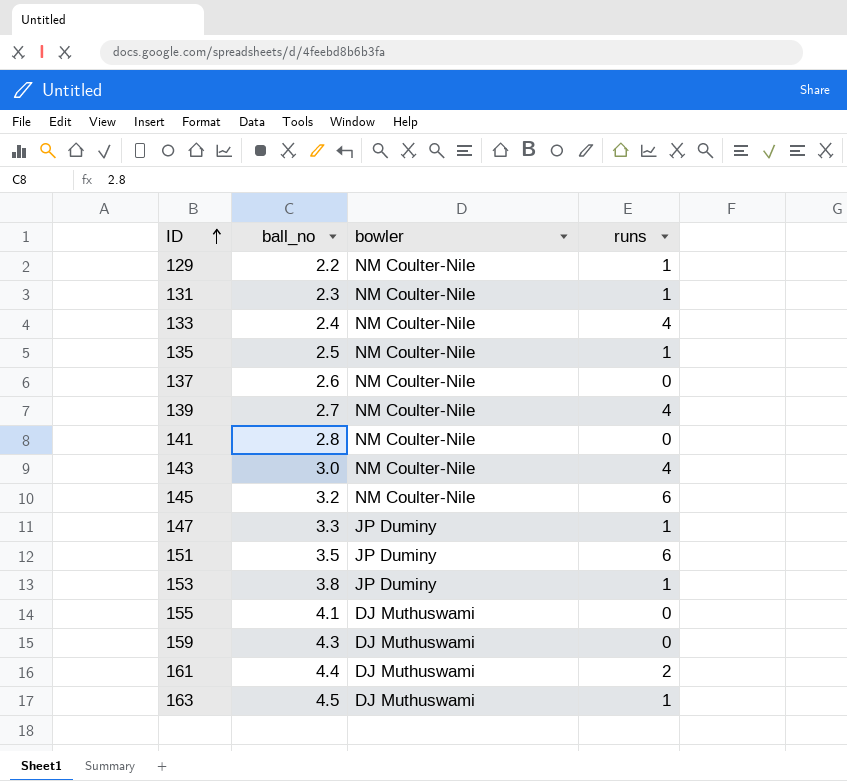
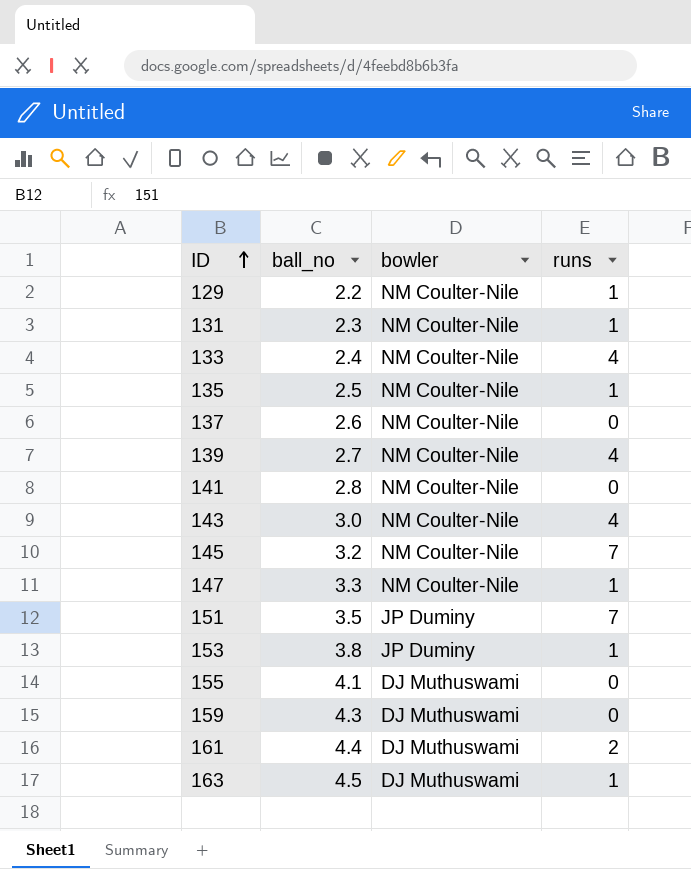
145 | runs: 6 -> 7
147 | bowler: JP Duminy -> NM Coulter-Nile
151 | runs: 6 -> 7

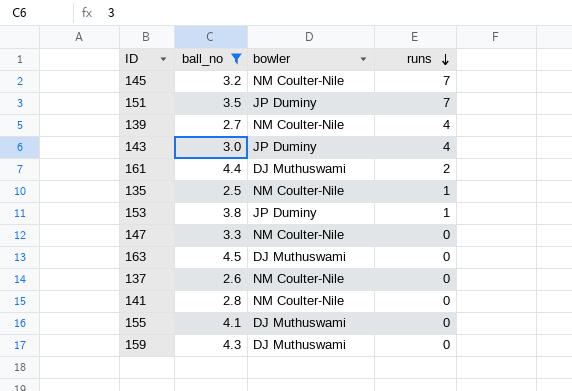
filter: none -> ball_no >= 2.5
row order: ID ascending -> runs descending
143 | bowler: NM Coulter-Nile -> JP Duminy
147 | runs: 1 -> 0
163 | runs: 1 -> 0

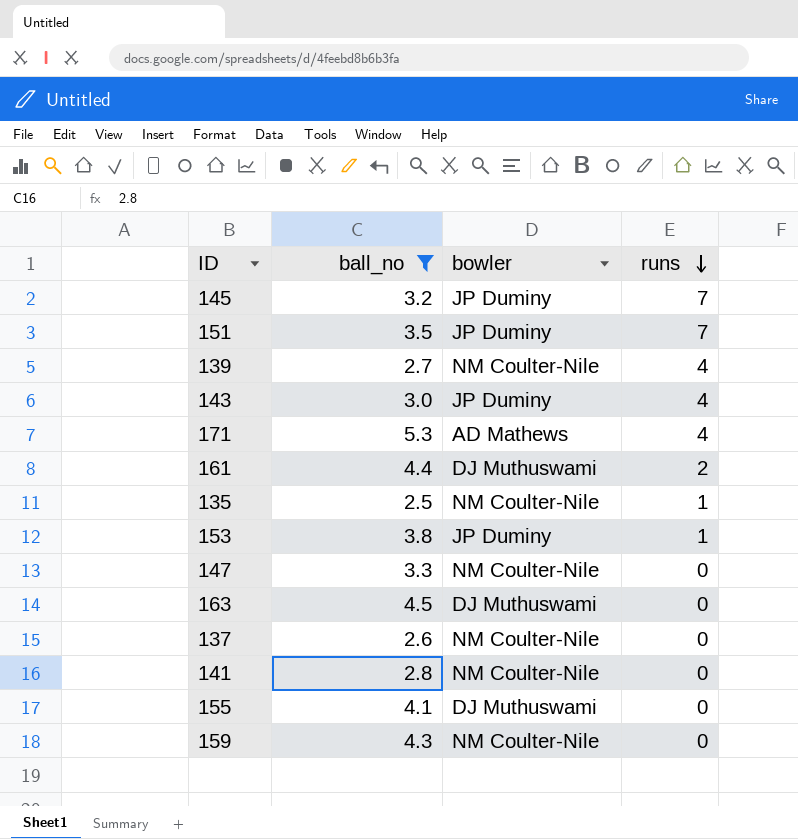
145 | bowler: NM Coulter-Nile -> JP Duminy
row 171: none -> 5.3 | AD Mathews | 4
159 | bowler: DJ Muthuswami -> NM Coulter-Nile

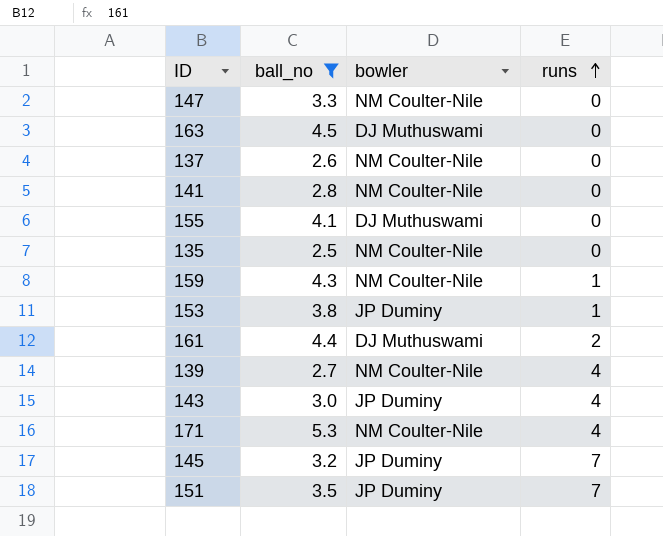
row order: runs descending -> runs ascending
135 | runs: 1 -> 0
159 | runs: 0 -> 1
171 | bowler: AD Mathews -> NM Coulter-Nile

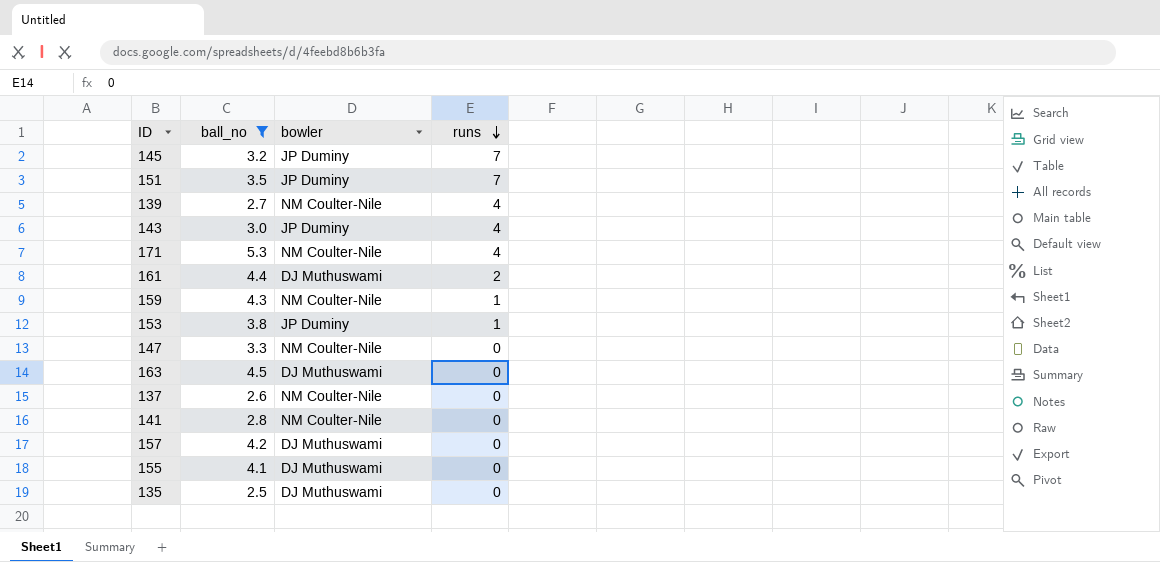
row order: runs ascending -> runs descending
row 157: none -> 4.2 | DJ Muthuswami | 0
135 | bowler: NM Coulter-Nile -> DJ Muthuswami

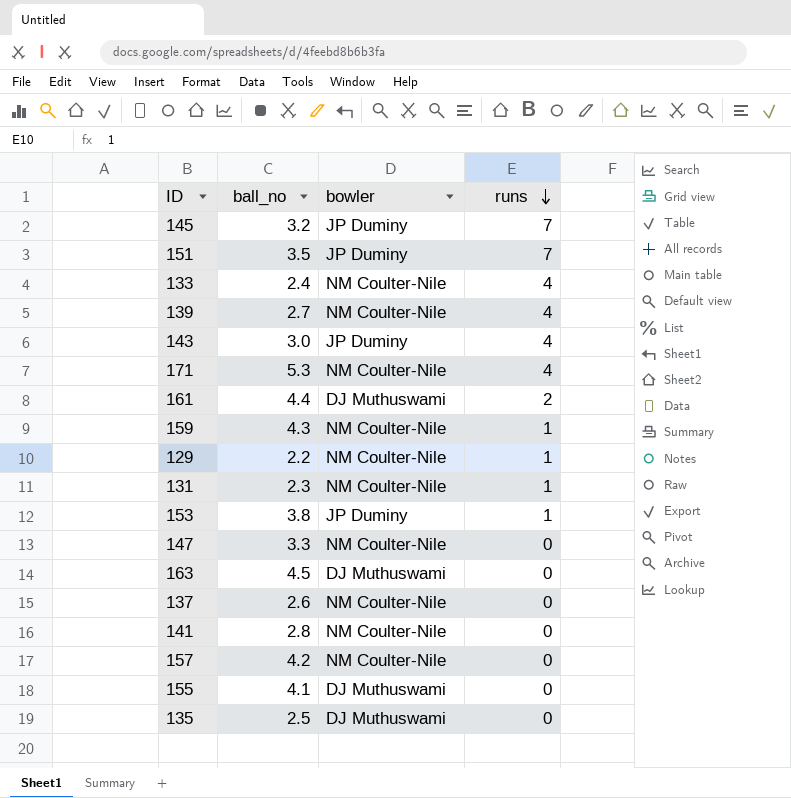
filter: ball_no >= 2.5 -> none
157 | bowler: DJ Muthuswami -> NM Coulter-Nile

